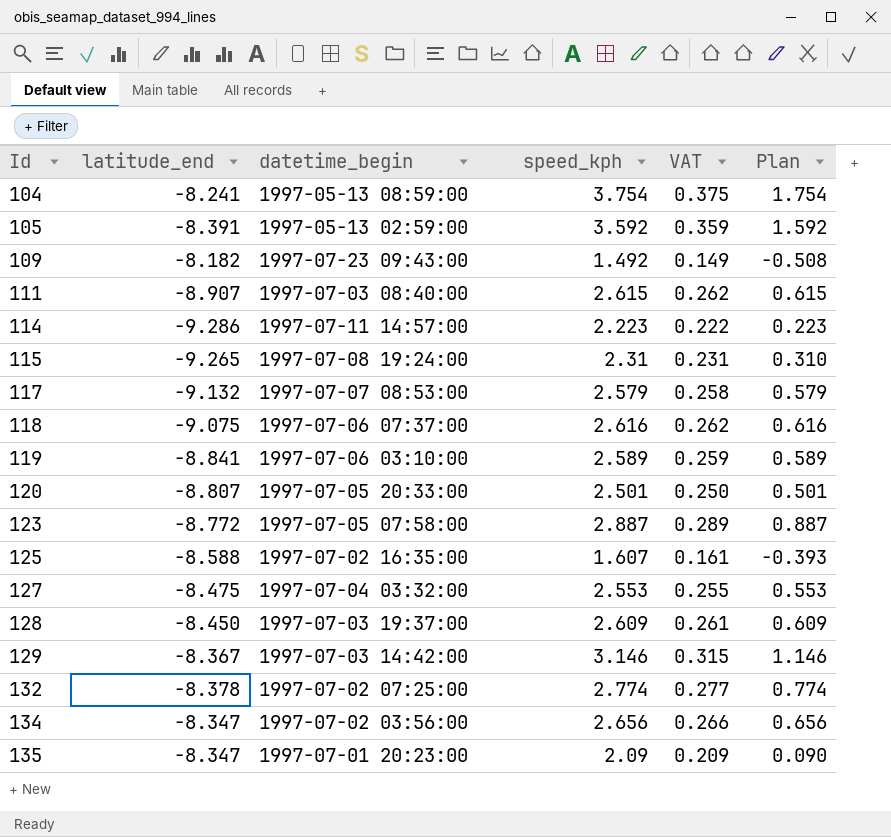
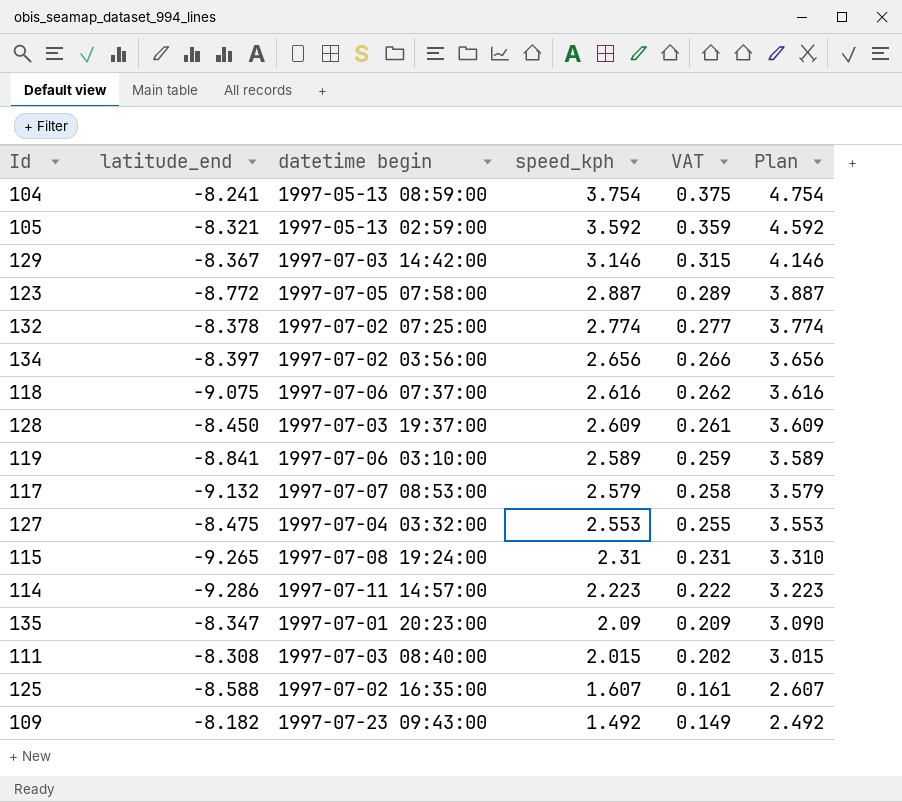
row order: Id ascending -> speed_kph descending
column name: datetime_begin -> datetime begin
column Plan | formula: [speed_kph] - 2 -> [speed_kph] + 1
row 120: -8.807 | 1997-07-05 20:33:00 | 2.501 | 0.250 | 0.501 -> none
105 | latitude_end: -8.391 -> -8.321
134 | latitude_end: -8.347 -> -8.397
111 | latitude_end: -8.907 -> -8.308
111 | speed_kph: 2.615 -> 2.015
111 | VAT: 0.262 -> 0.202

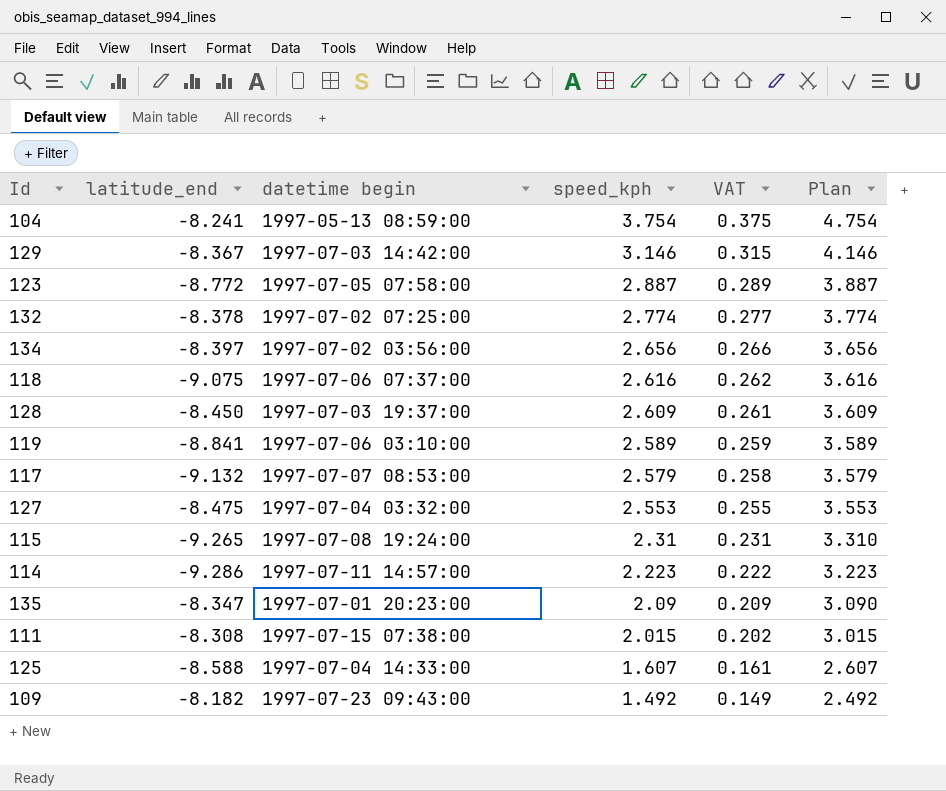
row 105: -8.321 | 1997-05-13 02:59:00 | 3.592 | 0.359 | 4.592 -> none
111 | datetime begin: 1997-07-03 08:40:00 -> 1997-07-15 07:38:00
125 | datetime begin: 1997-07-02 16:35:00 -> 1997-07-04 14:33:00

